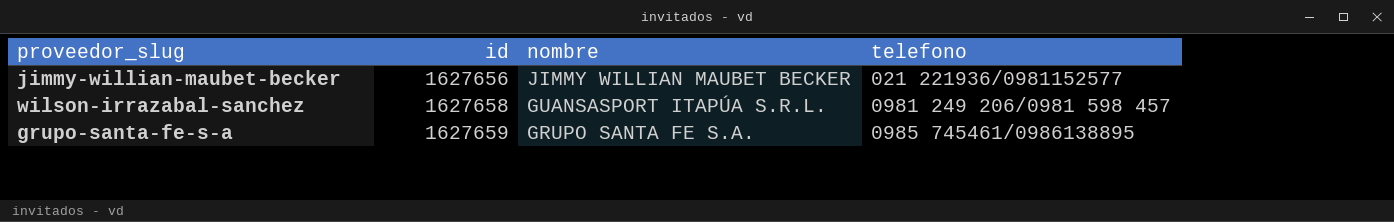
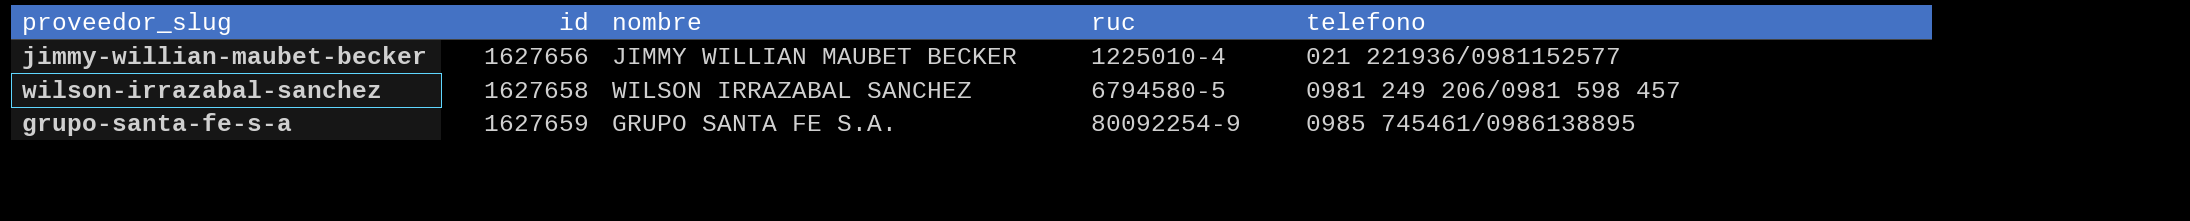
column ruc | position: none -> 4
wilson-irrazabal-sanchez | nombre: GUANSASPORT ITAPÚA S.R.L. -> WILSON IRRAZABAL SANCHEZ

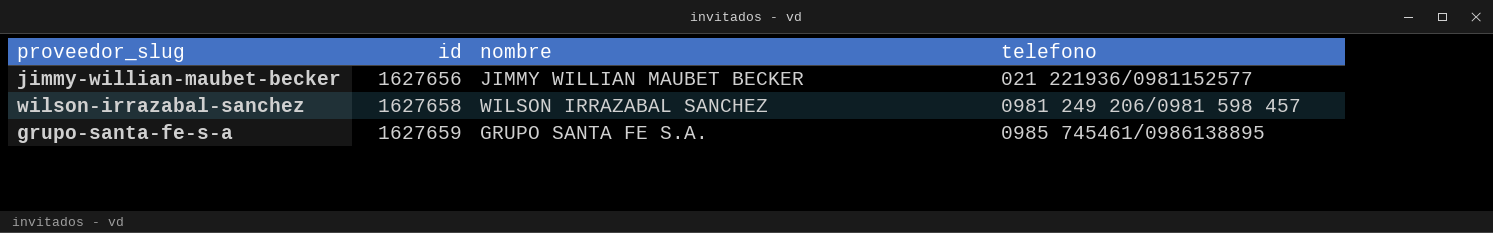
column ruc | position: 4 -> none

